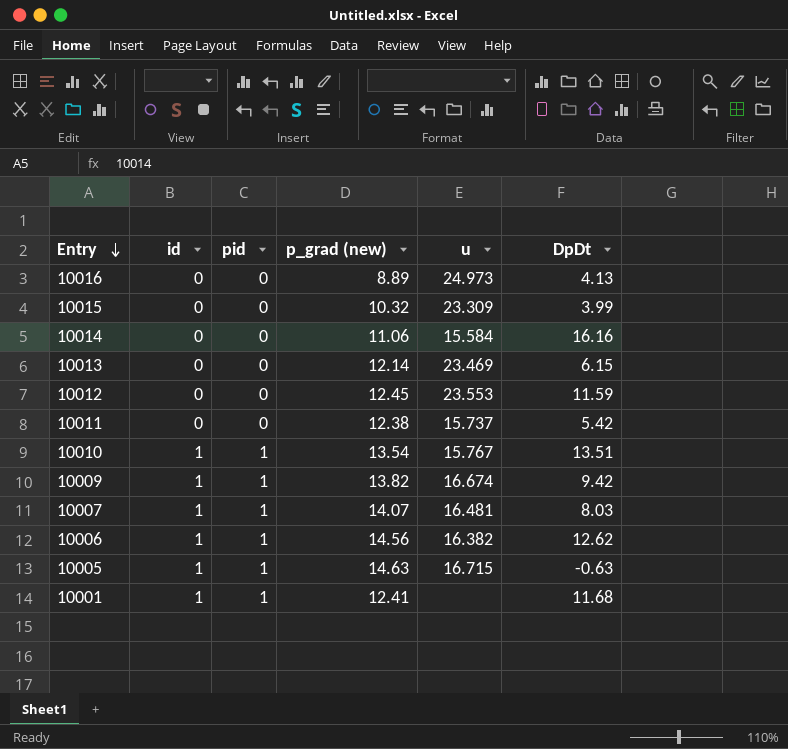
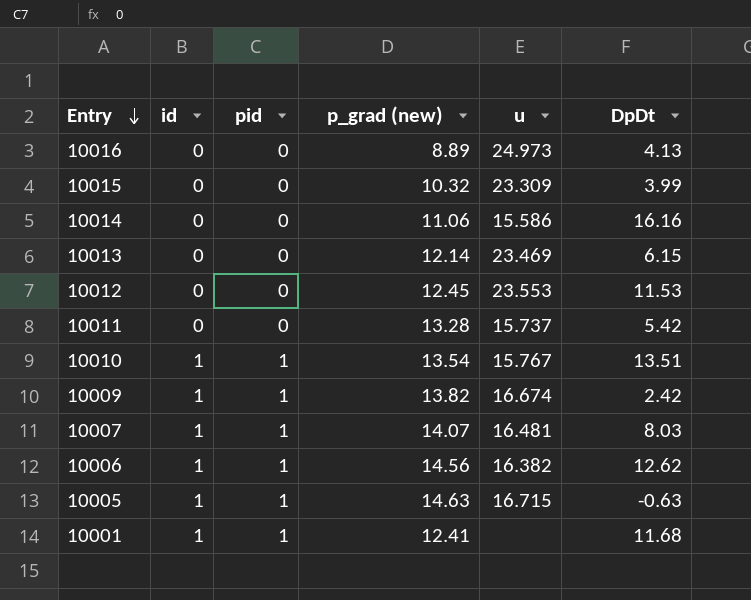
10014 | u: 15.584 -> 15.586
10012 | DpDt: 11.59 -> 11.53
10011 | p_grad (new): 12.38 -> 13.28
10009 | DpDt: 9.42 -> 2.42

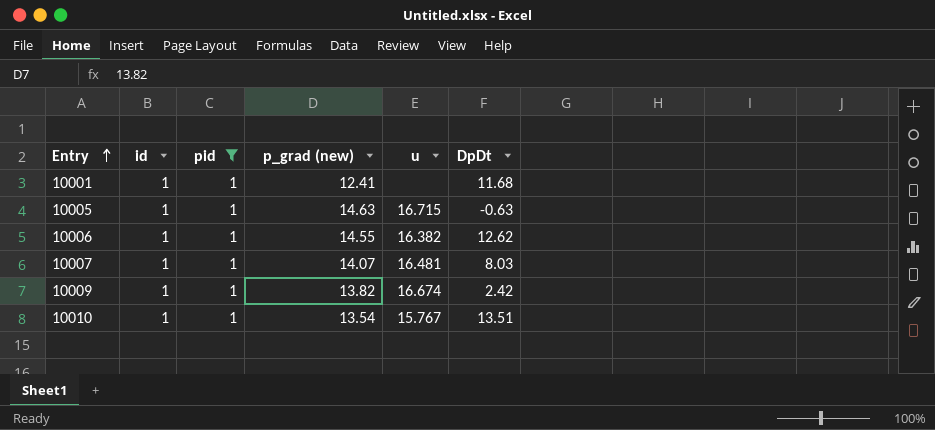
filter: none -> pid = 1
row order: Entry descending -> Entry ascending
10006 | p_grad (new): 14.56 -> 14.55

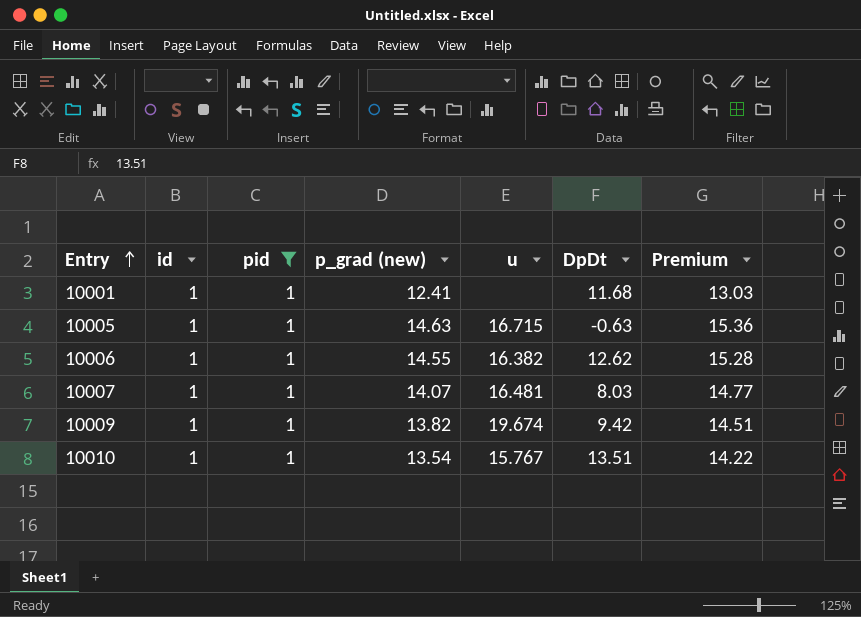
column Premium | formula: none -> [p_grad (new)] * 1.05
10009 | u: 16.674 -> 19.674
10009 | DpDt: 2.42 -> 9.42

